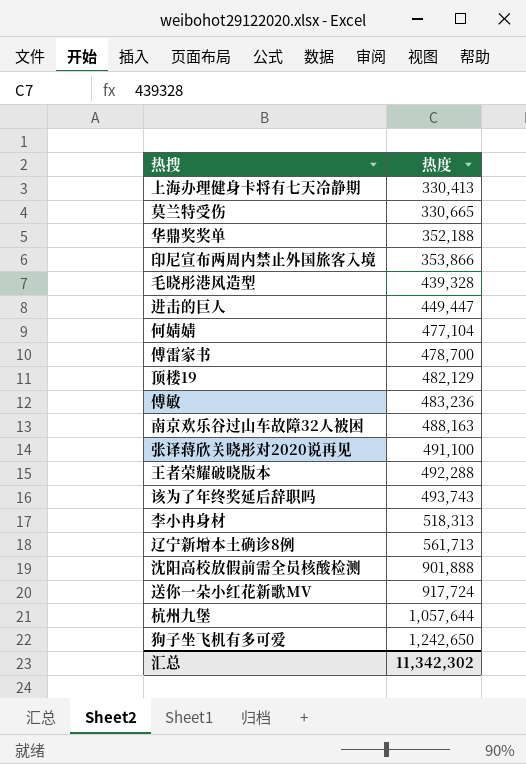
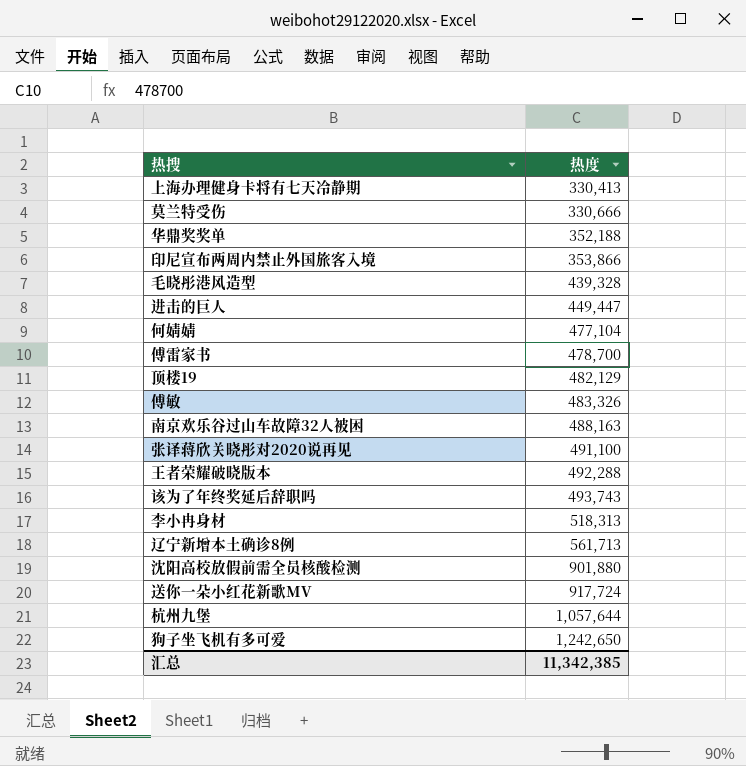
莫兰特受伤 | 热度: 330,665 -> 330,666
傅敏 | 热度: 483,236 -> 483,326
沈阳高校放假前需全员核酸检测 | 热度: 901,888 -> 901,880
汇总 | 热度: 11,342,302 -> 11,342,385

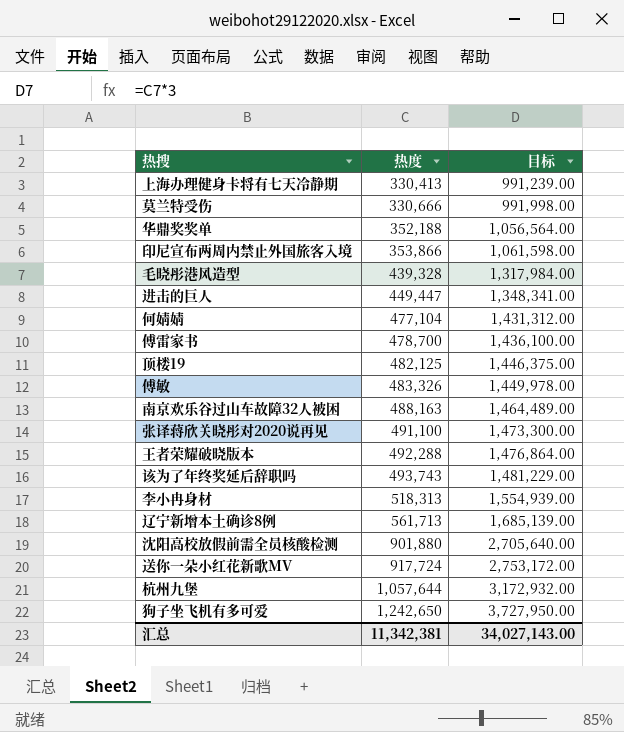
column 目标 | formula: none -> [热度] * 3
顶楼19 | 热度: 482,129 -> 482,125
汇总 | 热度: 11,342,385 -> 11,342,381

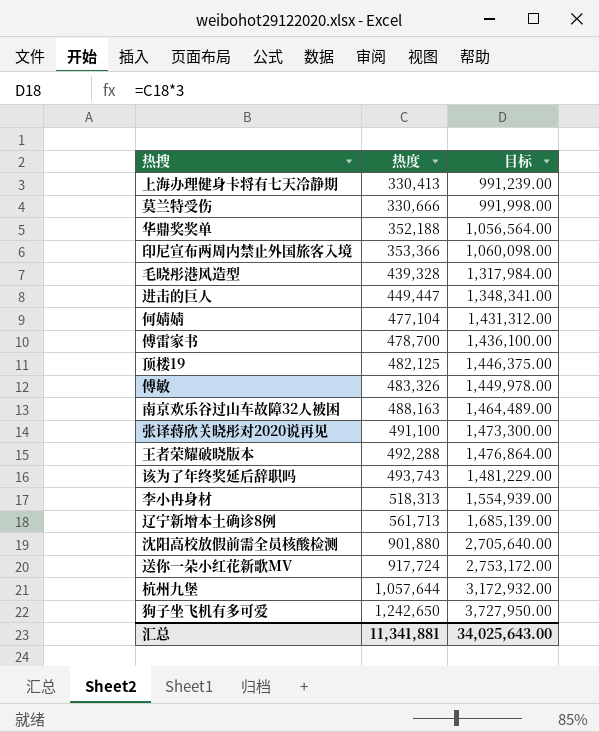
印尼宣布两周内禁止外国旅客入境 | 热度: 353,866 -> 353,366
印尼宣布两周内禁止外国旅客入境 | 目标: 1,061,598.00 -> 1,060,098.00
汇总 | 热度: 11,342,381 -> 11,341,881
汇总 | 目标: 34,027,143.00 -> 34,025,643.00

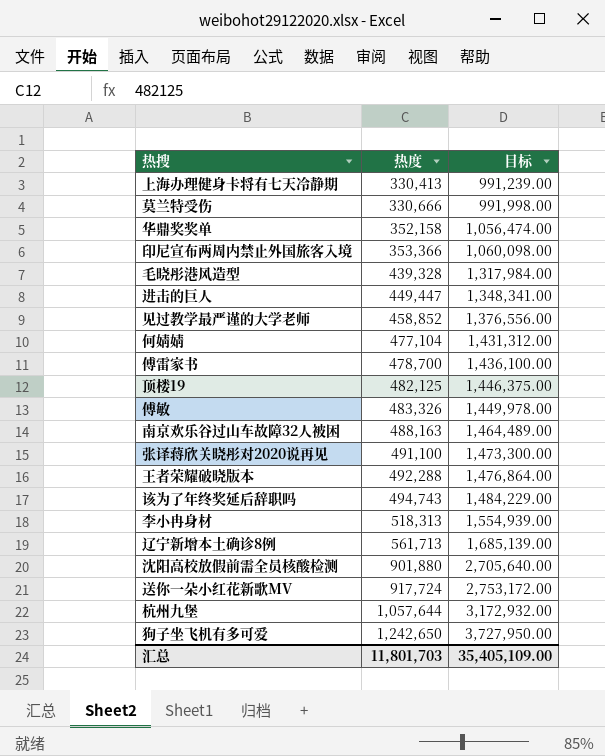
华鼎奖奖单 | 热度: 352,188 -> 352,158
华鼎奖奖单 | 目标: 1,056,564.00 -> 1,056,474.00
row 见过教学最严谨的大学老师: none -> 458,852 | 1,376,556.00
该为了年终奖延后辞职吗 | 热度: 493,743 -> 494,743
该为了年终奖延后辞职吗 | 目标: 1,481,229.00 -> 1,484,229.00
汇总 | 热度: 11,341,881 -> 11,801,703
汇总 | 目标: 34,025,643.00 -> 35,405,109.00

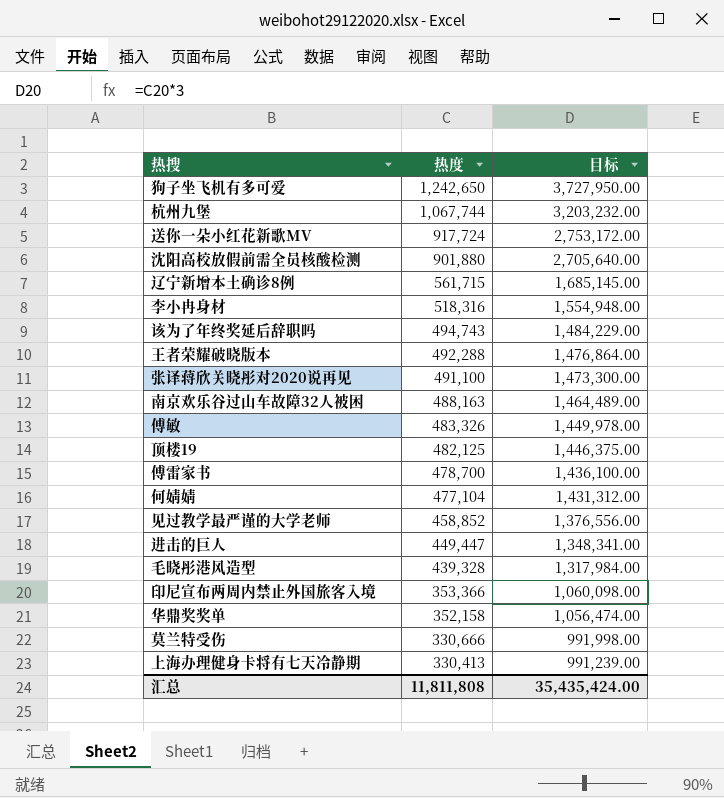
row order: 热度 ascending -> 热度 descending
杭州九堡 | 热度: 1,057,644 -> 1,067,744
杭州九堡 | 目标: 3,172,932.00 -> 3,203,232.00
辽宁新增本土确诊8例 | 热度: 561,713 -> 561,715
辽宁新增本土确诊8例 | 目标: 1,685,139.00 -> 1,685,145.00
李小冉身材 | 热度: 518,313 -> 518,316
李小冉身材 | 目标: 1,554,939.00 -> 1,554,948.00
汇总 | 热度: 11,801,703 -> 11,811,808
汇总 | 目标: 35,405,109.00 -> 35,435,424.00

